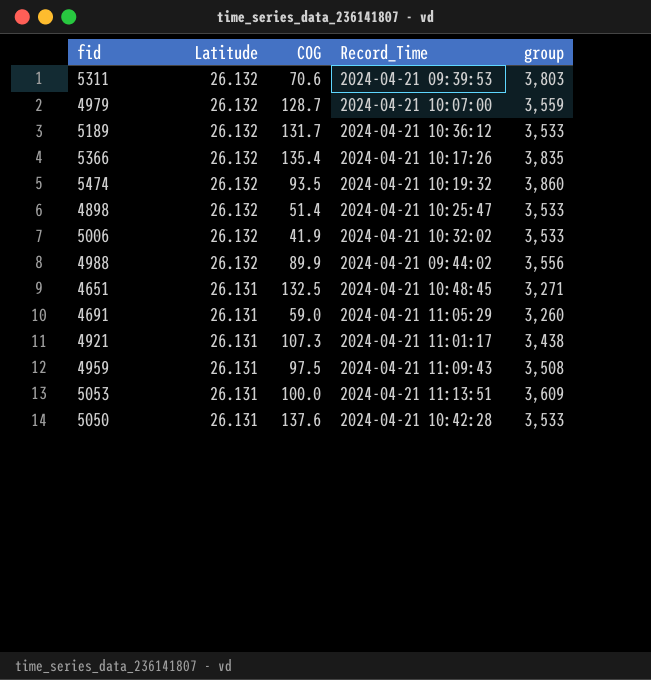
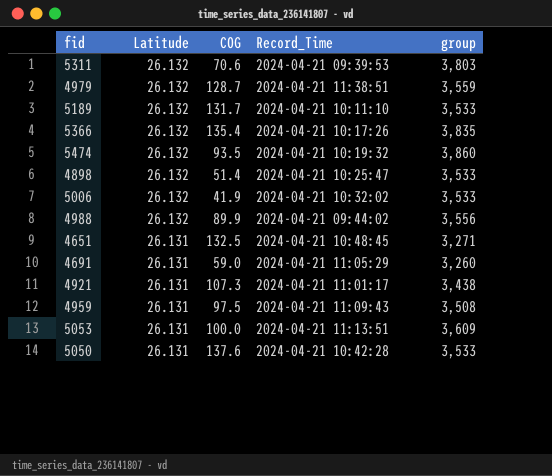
4979 | Record_Time: 2024-04-21 10:07:00 -> 2024-04-21 11:38:51
5189 | Record_Time: 2024-04-21 10:36:12 -> 2024-04-21 10:11:10

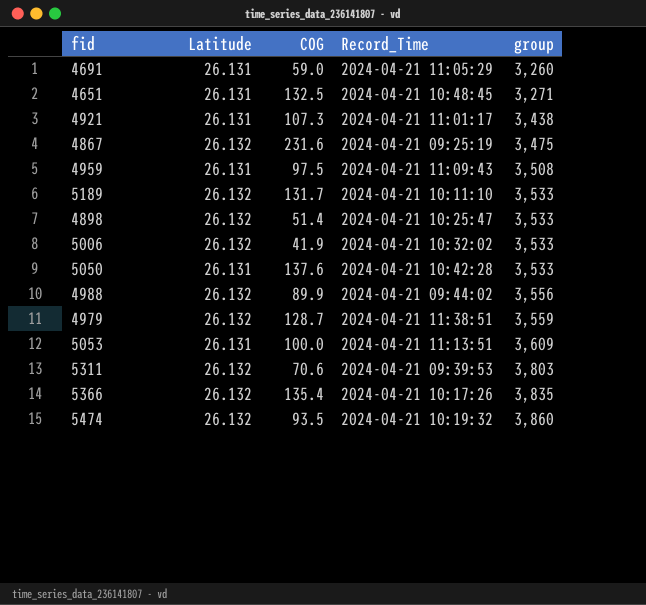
row order: Latitude descending -> group ascending
row 4867: none -> 26.132 | 231.6 | 2024-04-21 09:25:19 | 3,475

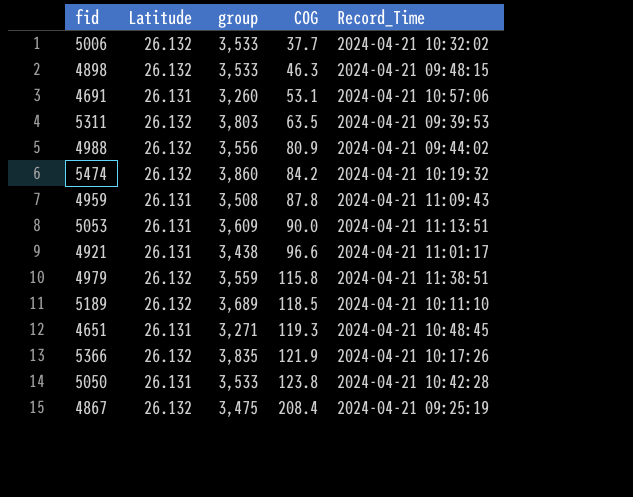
row order: group ascending -> COG ascending
column group | position: 5 -> 3
5006 | COG: 41.9 -> 37.7
4898 | COG: 51.4 -> 46.3
4898 | Record_Time: 2024-04-21 10:25:47 -> 2024-04-21 09:48:15
4691 | COG: 59.0 -> 53.1
4691 | Record_Time: 2024-04-21 11:05:29 -> 2024-04-21 10:57:06
5311 | COG: 70.6 -> 63.5
4988 | COG: 89.9 -> 80.9
5474 | COG: 93.5 -> 84.2
4959 | COG: 97.5 -> 87.8
5053 | COG: 100.0 -> 90.0
4921 | COG: 107.3 -> 96.6
4979 | COG: 128.7 -> 115.8
5189 | group: 3,533 -> 3,689
5189 | COG: 131.7 -> 118.5
4651 | COG: 132.5 -> 119.3
5366 | COG: 135.4 -> 121.9
5050 | COG: 137.6 -> 123.8
4867 | COG: 231.6 -> 208.4

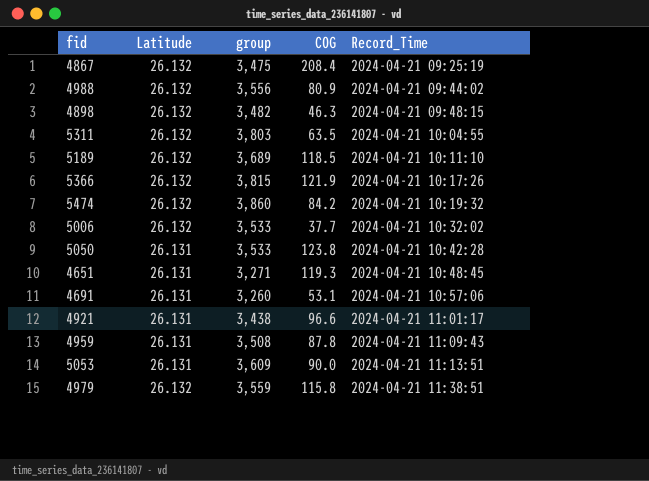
row order: COG ascending -> Record_Time ascending
4898 | group: 3,533 -> 3,482
5311 | Record_Time: 2024-04-21 09:39:53 -> 2024-04-21 10:04:55
5366 | group: 3,835 -> 3,815

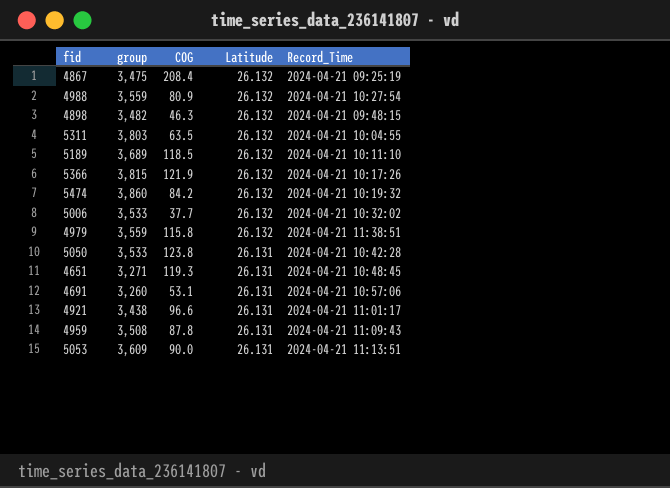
row order: Record_Time ascending -> Latitude descending
column Latitude | position: 2 -> 4
4988 | group: 3,556 -> 3,559
4988 | Record_Time: 2024-04-21 09:44:02 -> 2024-04-21 10:27:54

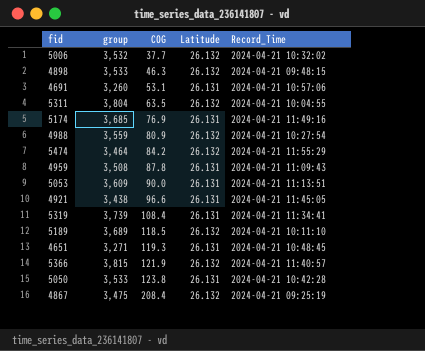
row order: Latitude descending -> COG ascending
row 4979: 3,559 | 115.8 | 26.132 | 2024-04-21 11:38:51 -> none
5006 | group: 3,533 -> 3,532
4898 | group: 3,482 -> 3,533
5311 | group: 3,803 -> 3,804
row 5174: none -> 3,685 | 76.9 | 26.131 | 2024-04-21 11:49:16
5474 | group: 3,860 -> 3,464
5474 | Record_Time: 2024-04-21 10:19:32 -> 2024-04-21 11:55:29
4921 | Record_Time: 2024-04-21 11:01:17 -> 2024-04-21 11:45:05
row 5319: none -> 3,739 | 108.4 | 26.131 | 2024-04-21 11:34:41
5366 | Record_Time: 2024-04-21 10:17:26 -> 2024-04-21 11:40:57

